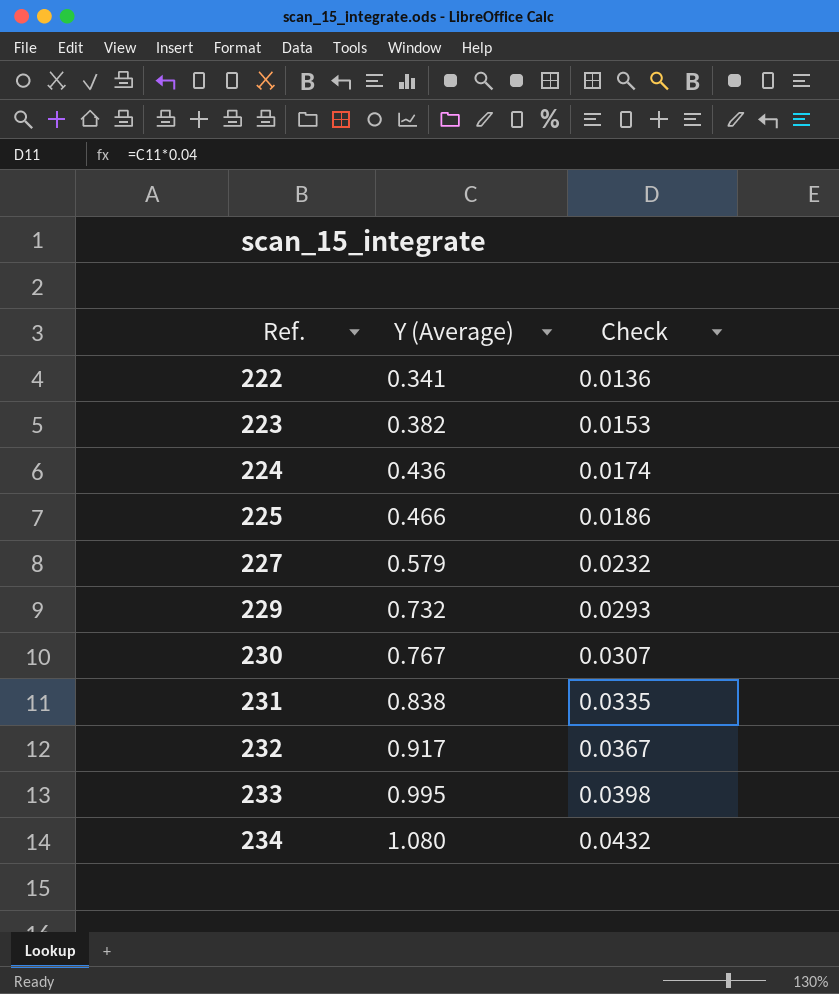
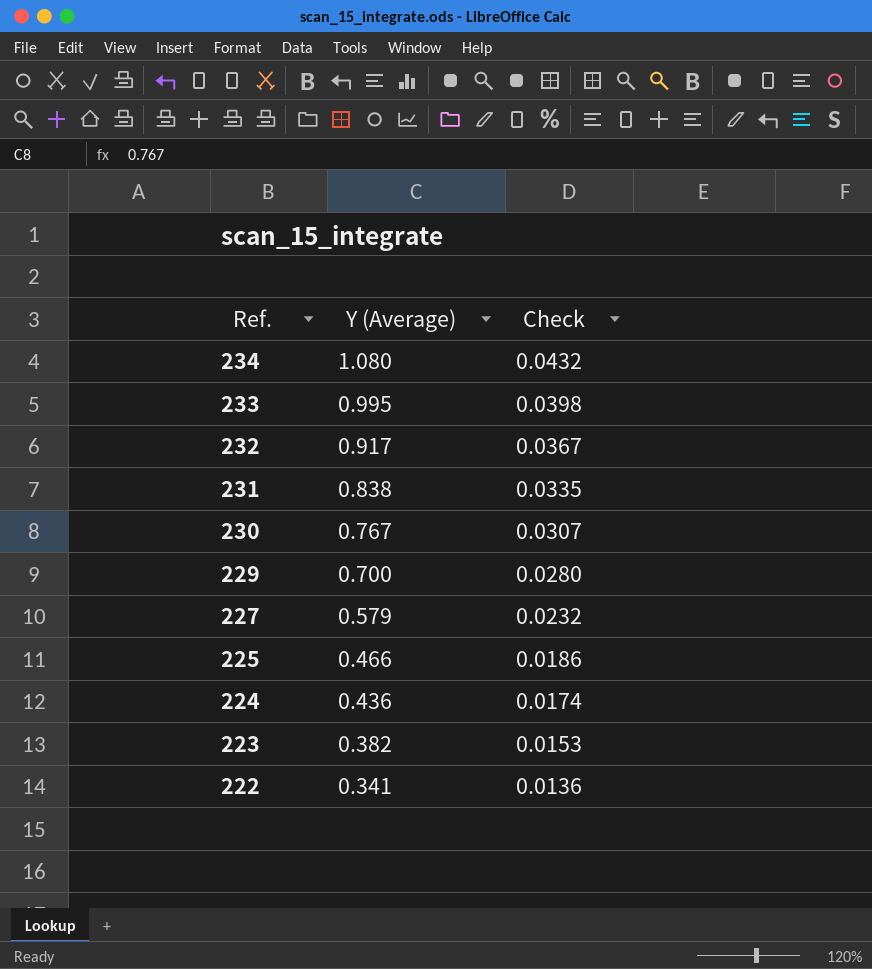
row order: Ref. ascending -> Ref. descending
229 | Y (Average): 0.732 -> 0.700
229 | Check: 0.0293 -> 0.0280

